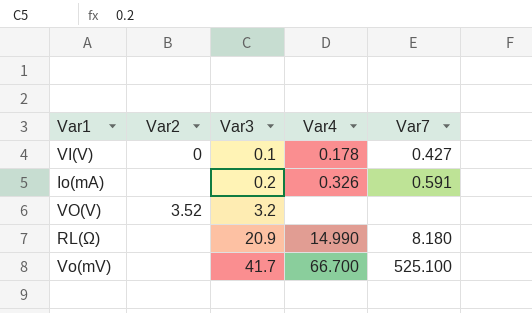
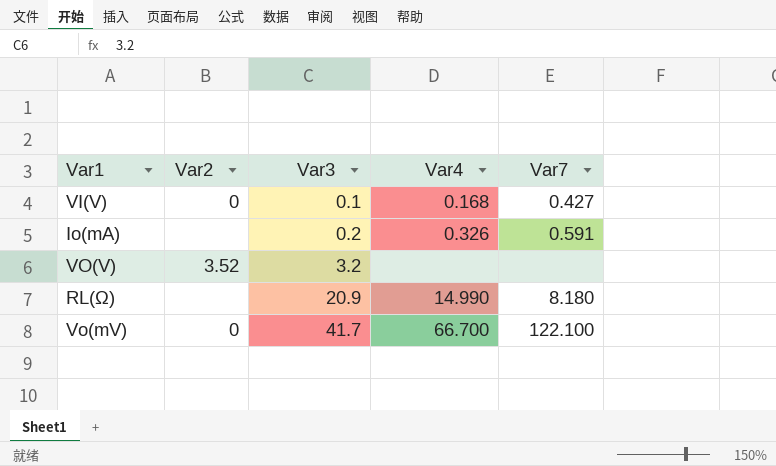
VI(V) | Var4: 0.178 -> 0.168
Vo(mV) | Var2: none -> 0
Vo(mV) | Var7: 525.100 -> 122.100

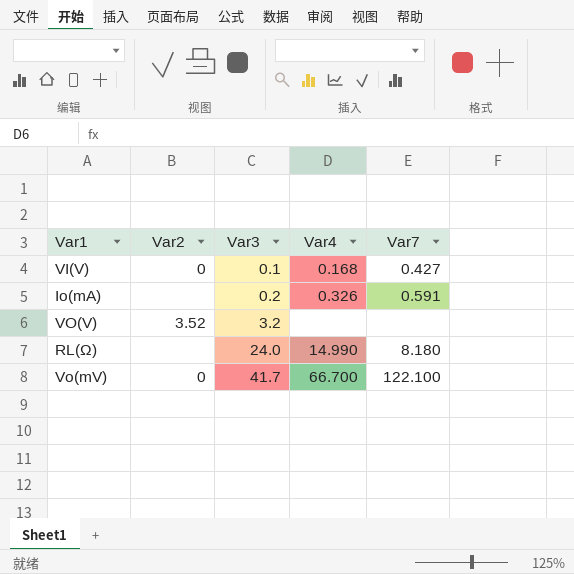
RL(Ω) | Var3: 20.9 -> 24.0

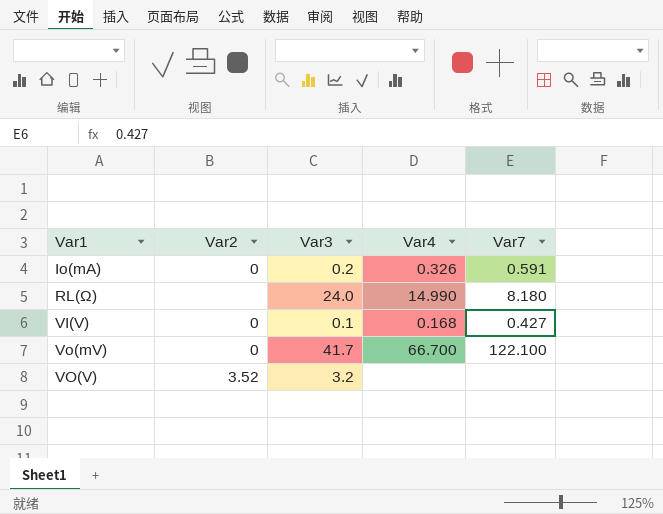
row order: Var3 ascending -> Var1 ascending
Io(mA) | Var2: none -> 0

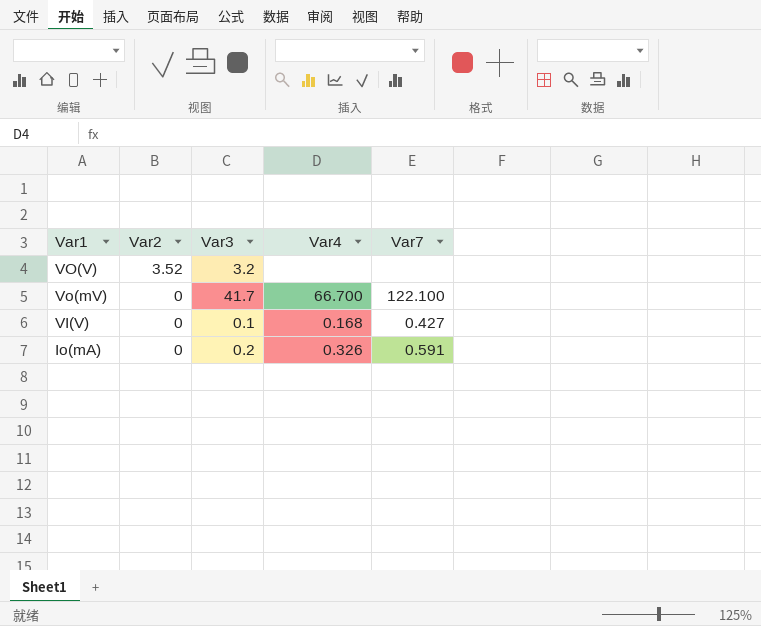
row order: Var1 ascending -> Var1 descending
row RL(Ω): none | 24.0 | 14.990 | 8.180 -> none

